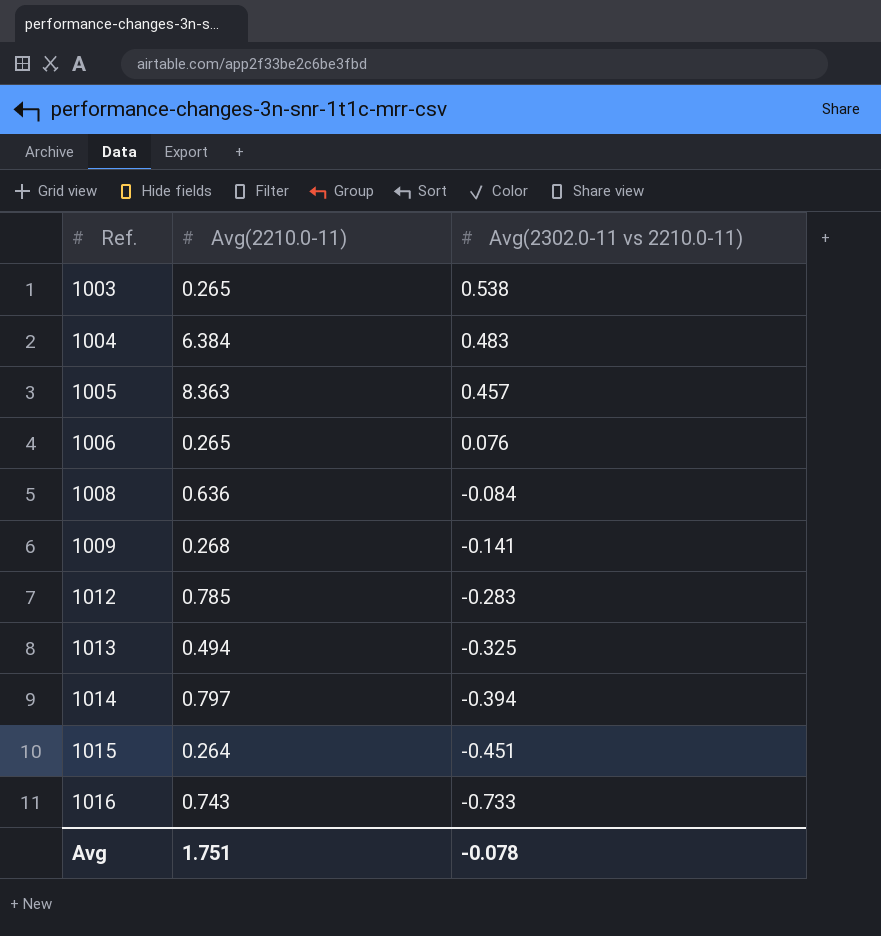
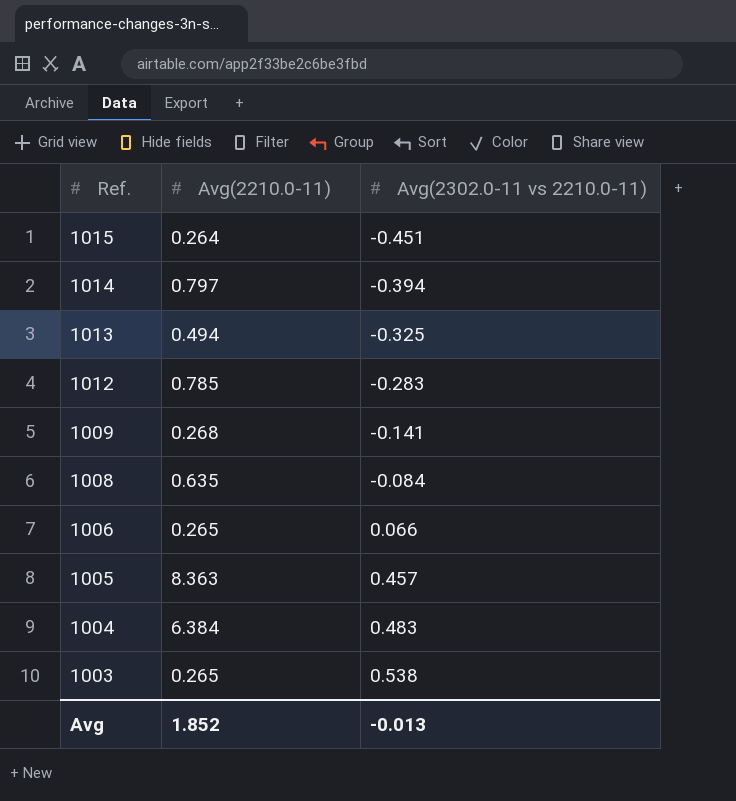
row order: Ref. ascending -> Ref. descending
row 1016: 0.743 | -0.733 -> none
1008 | Avg(2210.0-11): 0.636 -> 0.635
1006 | Avg(2302.0-11 vs 2210.0-11): 0.076 -> 0.066
Avg | Avg(2210.0-11): 1.751 -> 1.852
Avg | Avg(2302.0-11 vs 2210.0-11): -0.078 -> -0.013

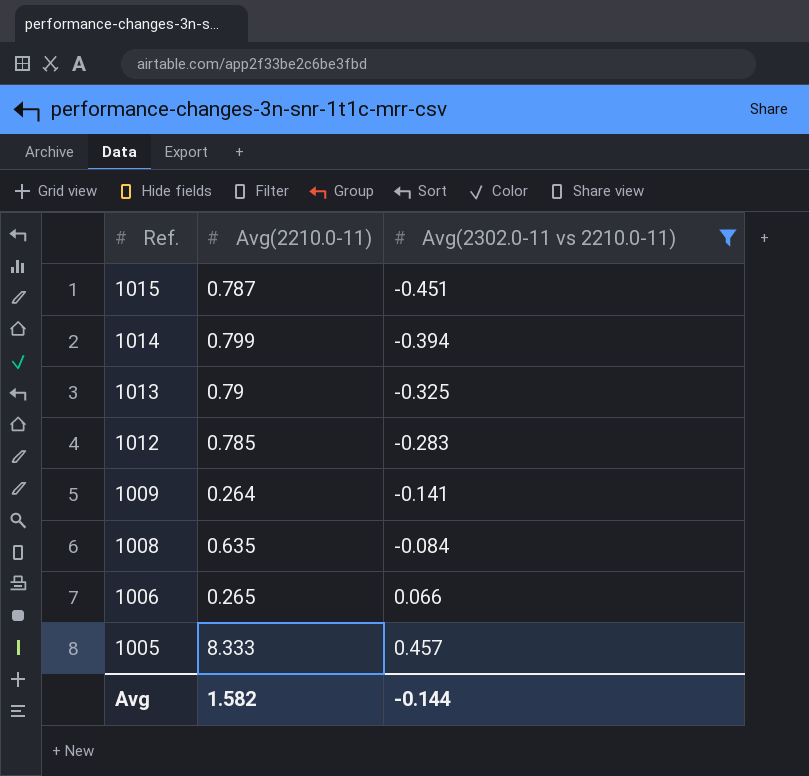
filter: none -> Avg(2302.0-11 vs 2210.0-11) <= 0.457
1015 | Avg(2210.0-11): 0.264 -> 0.787
1014 | Avg(2210.0-11): 0.797 -> 0.799
1013 | Avg(2210.0-11): 0.494 -> 0.79
1009 | Avg(2210.0-11): 0.268 -> 0.264
1005 | Avg(2210.0-11): 8.363 -> 8.333
Avg | Avg(2210.0-11): 1.852 -> 1.582
Avg | Avg(2302.0-11 vs 2210.0-11): -0.013 -> -0.144

